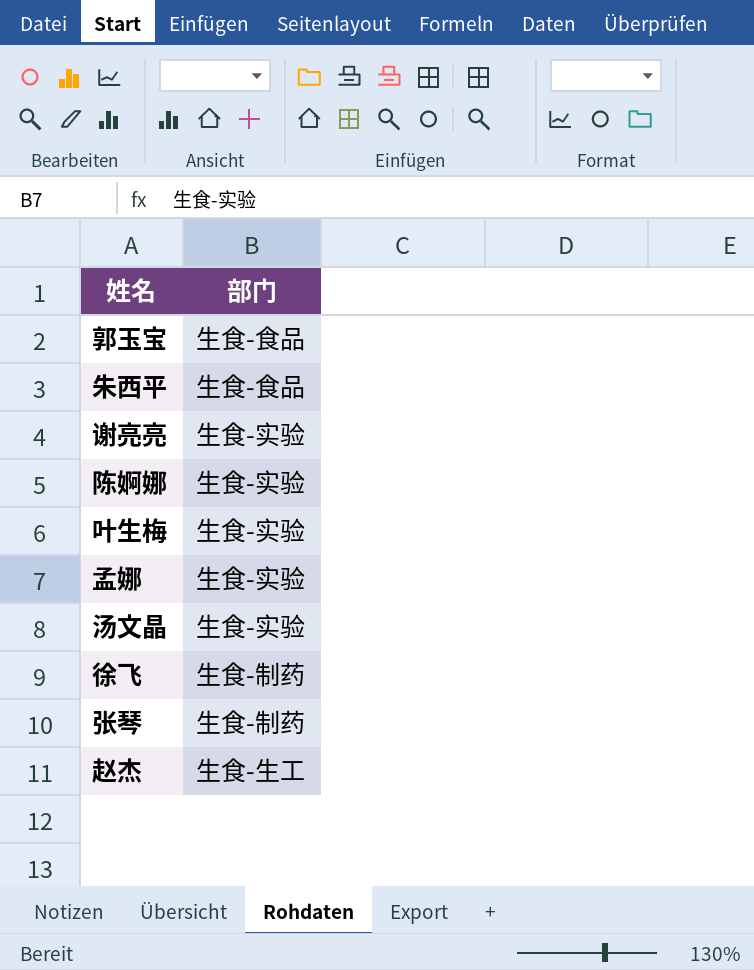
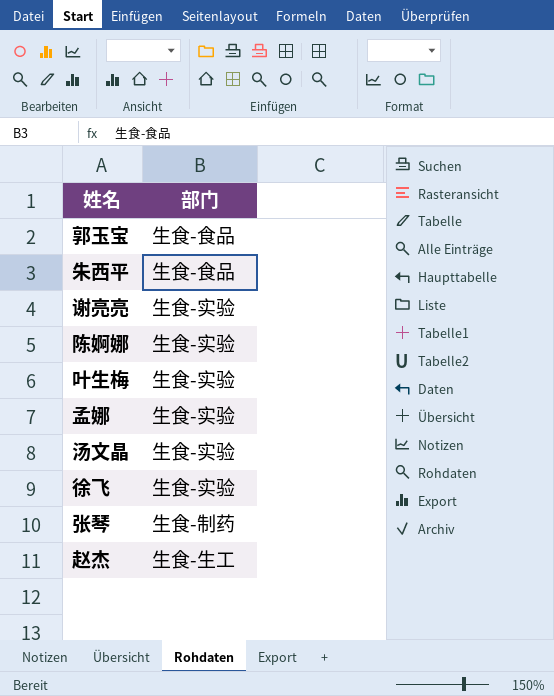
徐飞 | 部门: 生食-制药 -> 生食-实验

